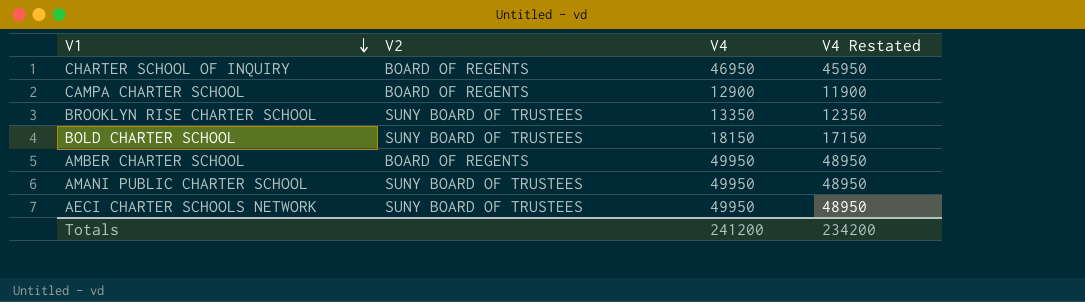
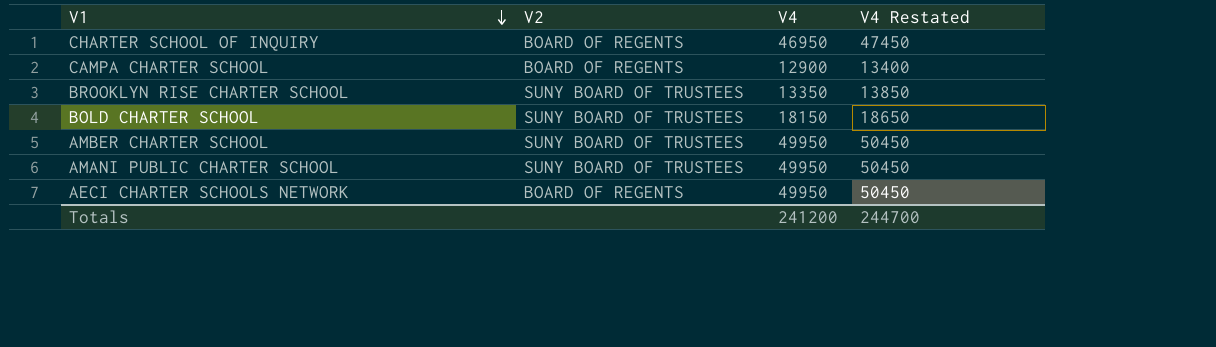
column V4 Restated | formula: [V4] - 1000 -> [V4] + 500
AMBER CHARTER SCHOOL | V2: BOARD OF REGENTS -> SUNY BOARD OF TRUSTEES
AECI CHARTER SCHOOLS NETWORK | V2: SUNY BOARD OF TRUSTEES -> BOARD OF REGENTS
Totals | V4 Restated: 234200 -> 244700

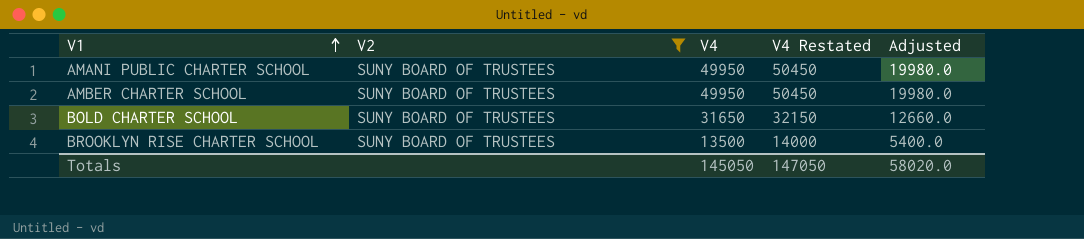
filter: none -> V2 = SUNY BOARD OF TRUSTEES
row order: V1 descending -> V1 ascending
column Adjusted | formula: none -> [V4] * 0.4
BOLD CHARTER SCHOOL | V4: 18150 -> 31650
BOLD CHARTER SCHOOL | V4 Restated: 18650 -> 32150
BROOKLYN RISE CHARTER SCHOOL | V4: 13350 -> 13500
BROOKLYN RISE CHARTER SCHOOL | V4 Restated: 13850 -> 14000
Totals | V4: 241200 -> 145050
Totals | V4 Restated: 244700 -> 147050

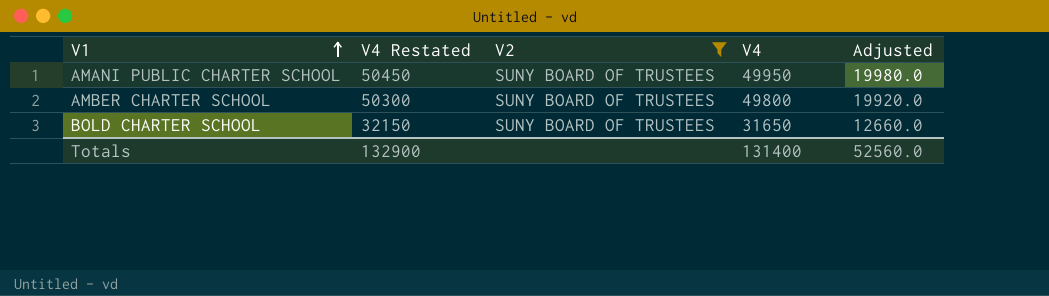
column V4 Restated | position: 4 -> 2
row BROOKLYN RISE CHARTER SCHOOL: SUNY BOARD OF TRUSTEES | 13500 | 14000 | 5400.0 -> none
AMBER CHARTER SCHOOL | V4 Restated: 50450 -> 50300
AMBER CHARTER SCHOOL | V4: 49950 -> 49800
AMBER CHARTER SCHOOL | Adjusted: 19980.0 -> 19920.0
Totals | V4 Restated: 147050 -> 132900
Totals | V4: 145050 -> 131400
Totals | Adjusted: 58020.0 -> 52560.0

